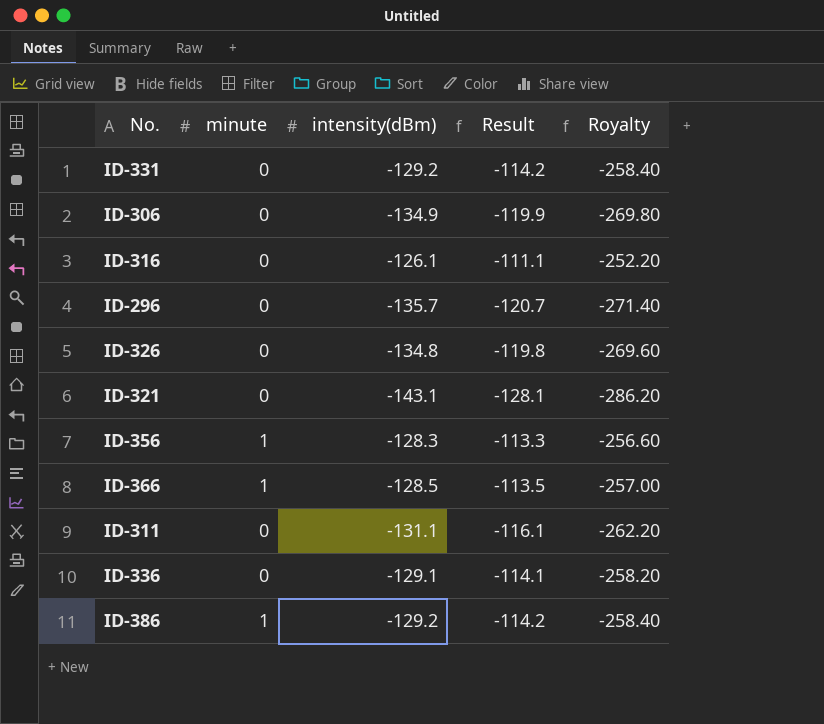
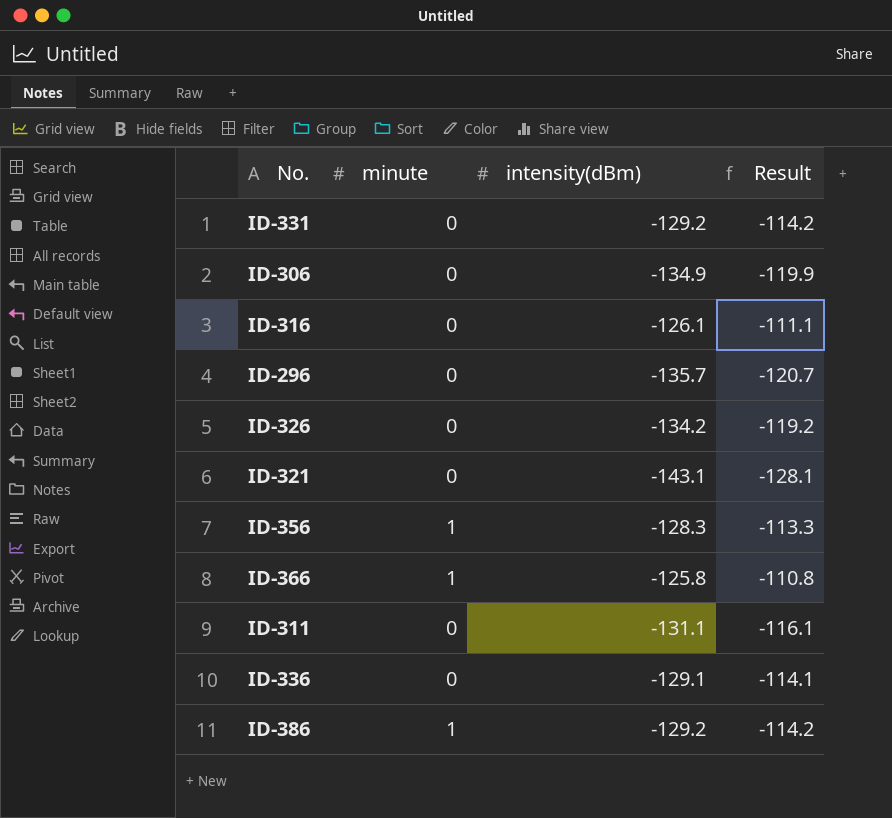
column Royalty | formula: [intensity(dBm)] * 2 -> none
ID-326 | intensity(dBm): -134.8 -> -134.2
ID-326 | Result: -119.8 -> -119.2
ID-366 | intensity(dBm): -128.5 -> -125.8
ID-366 | Result: -113.5 -> -110.8

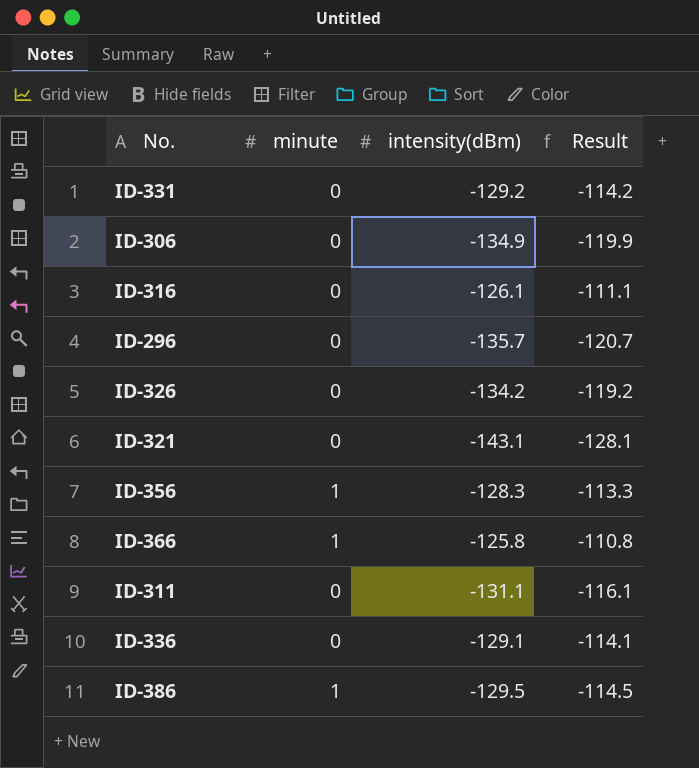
ID-386 | intensity(dBm): -129.2 -> -129.5
ID-386 | Result: -114.2 -> -114.5

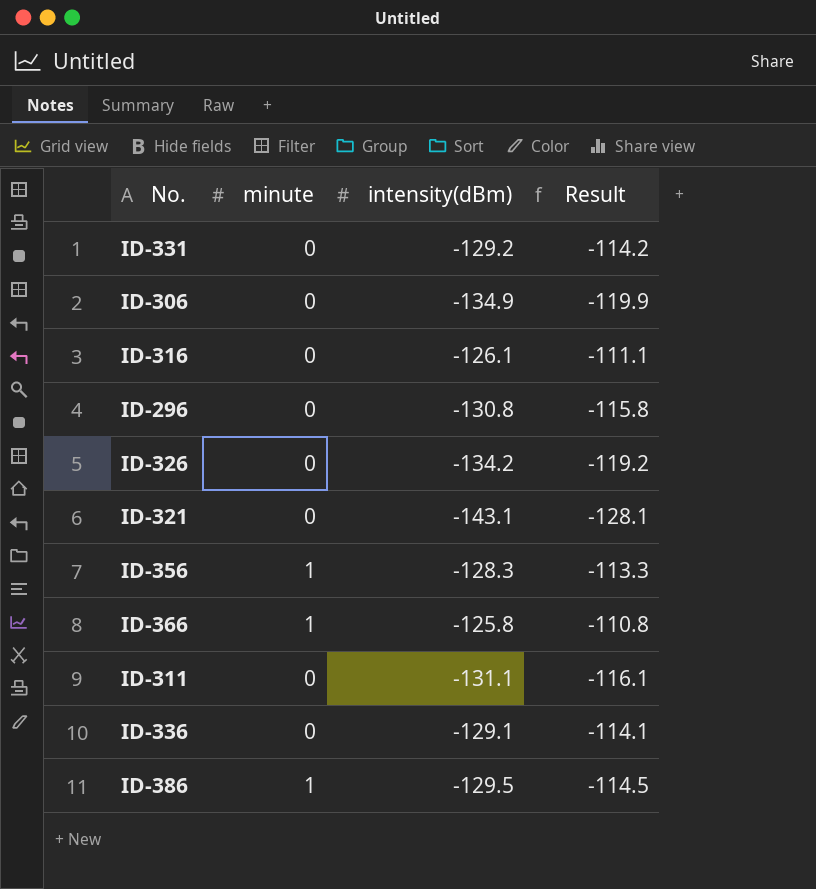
ID-296 | intensity(dBm): -135.7 -> -130.8
ID-296 | Result: -120.7 -> -115.8

